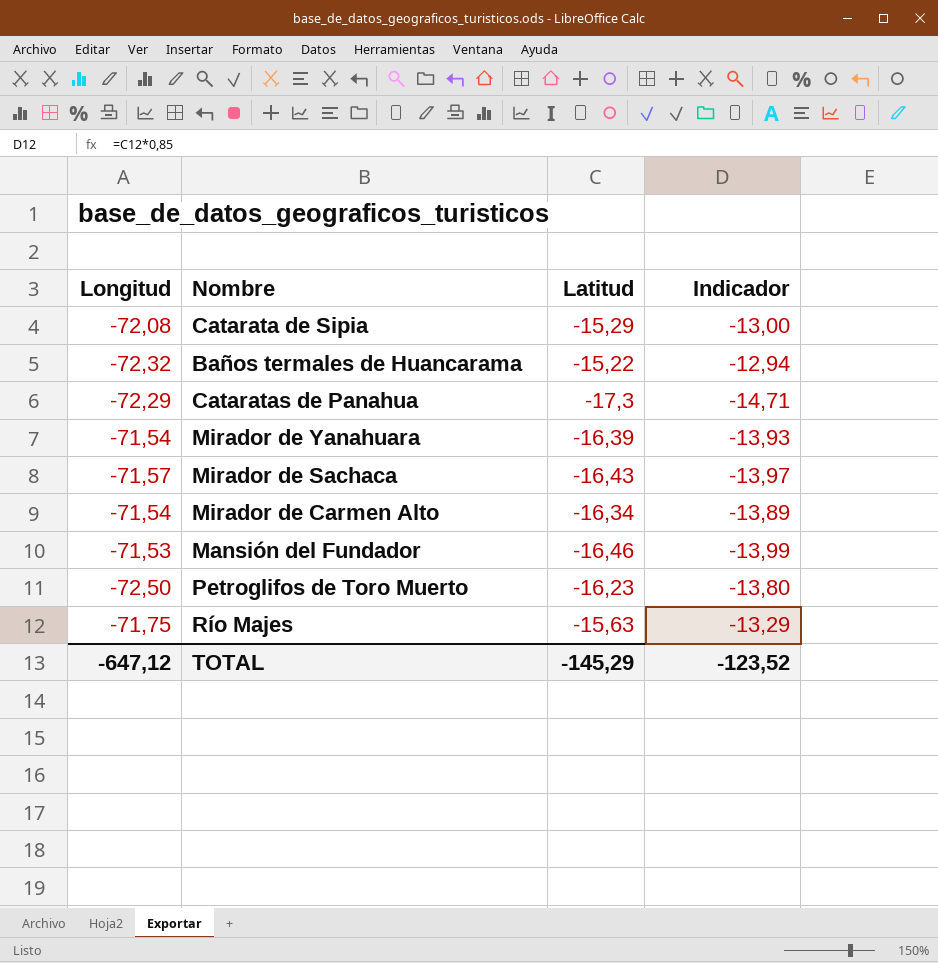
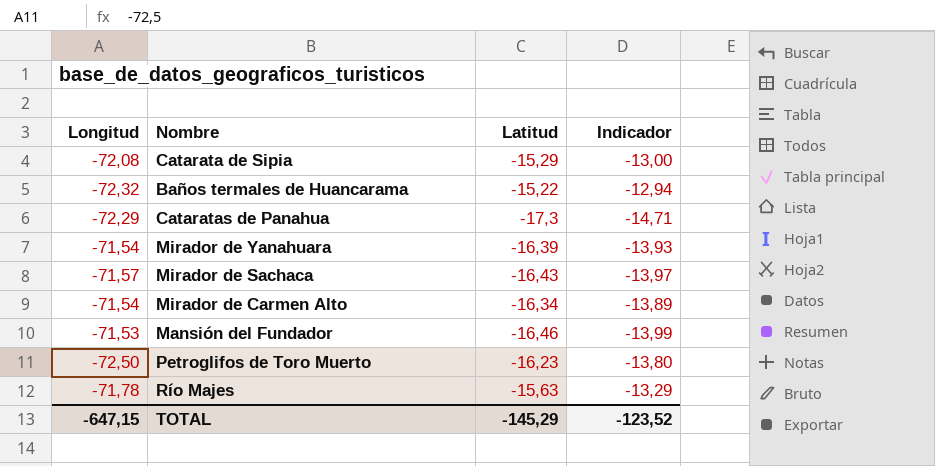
Río Majes | Longitud: -71,75 -> -71,78
TOTAL | Longitud: -647,12 -> -647,15

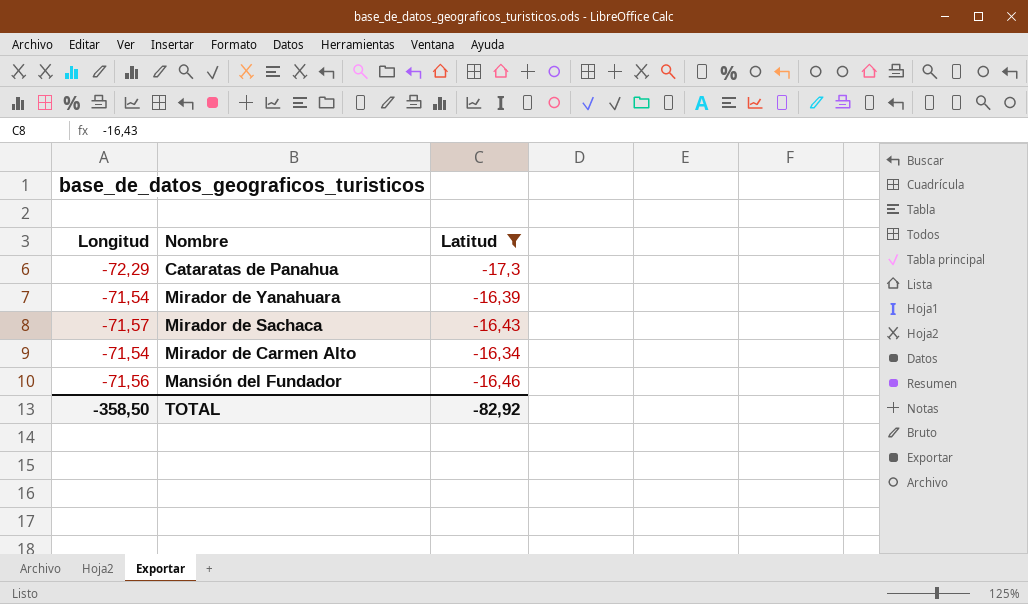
filter: none -> Latitud <= -16,34
column Indicador | formula: [Latitud] * 0,85 -> none
Mansión del Fundador | Longitud: -71,53 -> -71,56
TOTAL | Longitud: -647,15 -> -358,50
TOTAL | Latitud: -145,29 -> -82,92

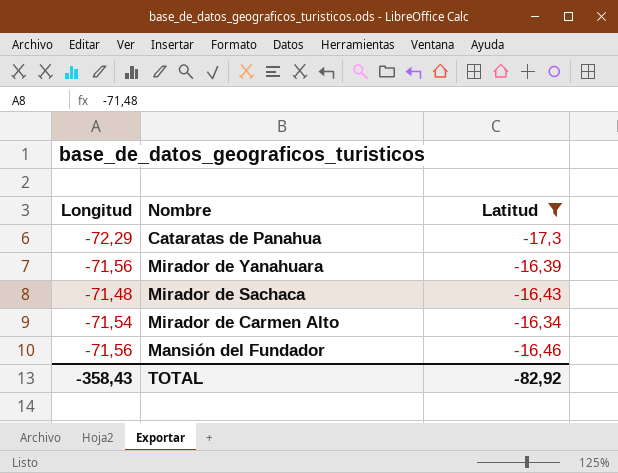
Mirador de Yanahuara | Longitud: -71,54 -> -71,56
Mirador de Sachaca | Longitud: -71,57 -> -71,48
TOTAL | Longitud: -358,50 -> -358,43

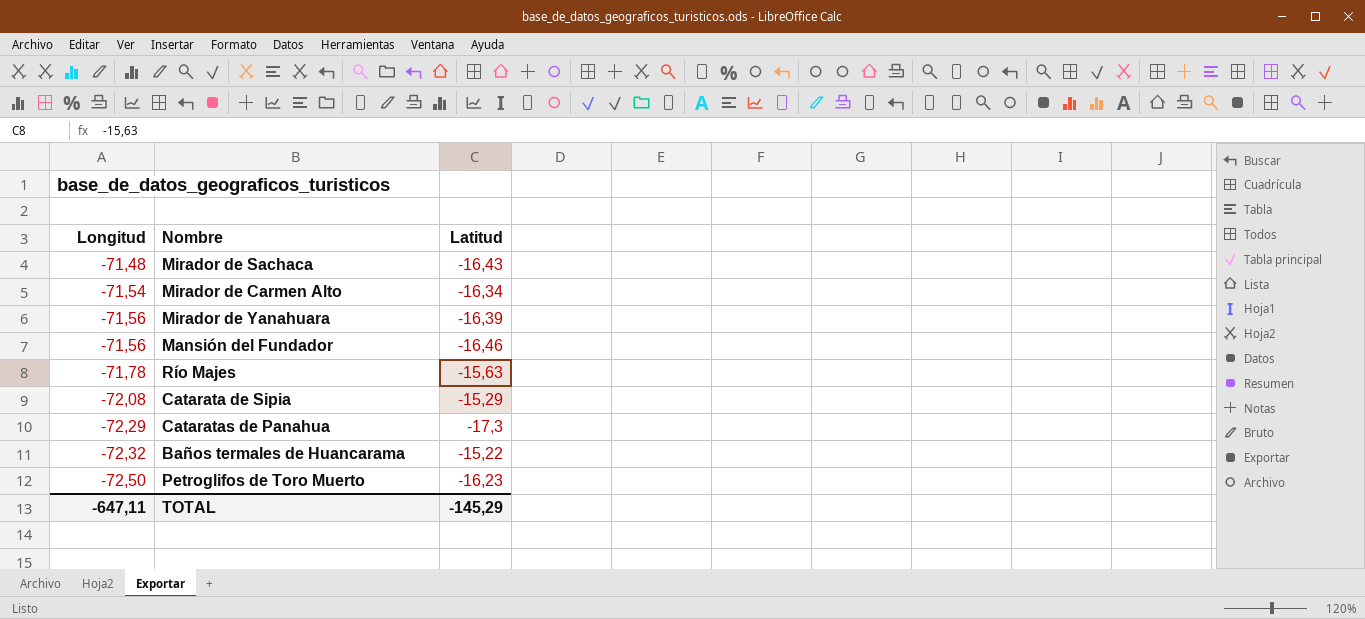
filter: Latitud <= -16,34 -> none
row order: none -> Longitud descending
TOTAL | Longitud: -358,43 -> -647,11
TOTAL | Latitud: -82,92 -> -145,29

